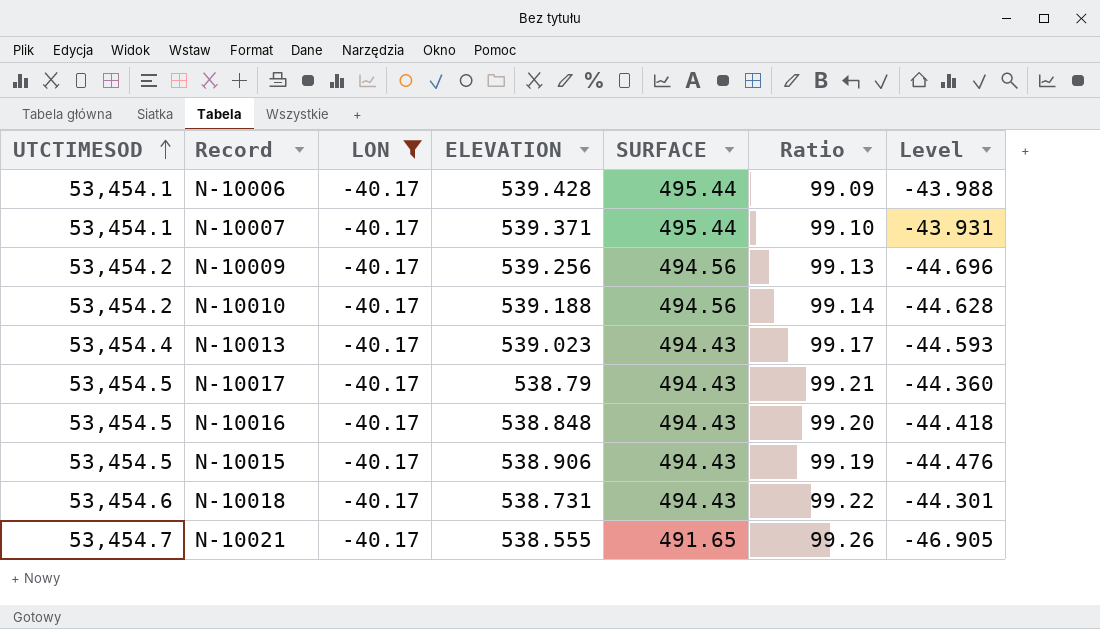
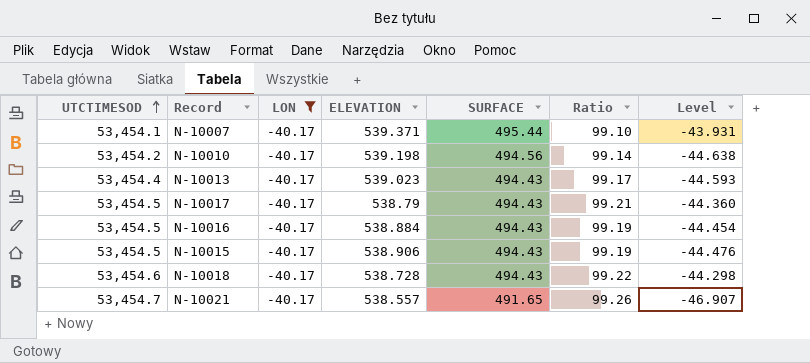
row N-10006: 53,454.1 | -40.17 | 539.428 | 495.44 | 99.09 | -43.988 -> none
row N-10009: 53,454.2 | -40.17 | 539.256 | 494.56 | 99.13 | -44.696 -> none
N-10010 | ELEVATION: 539.188 -> 539.198
N-10010 | Level: -44.628 -> -44.638
N-10016 | ELEVATION: 538.848 -> 538.884
N-10016 | Ratio: 99.20 -> 99.19
N-10016 | Level: -44.418 -> -44.454
N-10018 | ELEVATION: 538.731 -> 538.728
N-10018 | Level: -44.301 -> -44.298
N-10021 | ELEVATION: 538.555 -> 538.557
N-10021 | Level: -46.905 -> -46.907

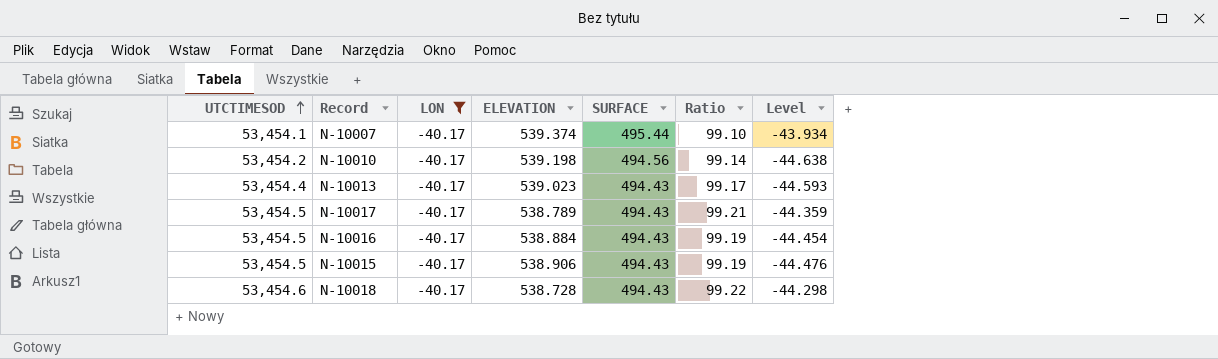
row N-10021: 53,454.7 | -40.17 | 538.557 | 491.65 | 99.26 | -46.907 -> none
N-10007 | ELEVATION: 539.371 -> 539.374
N-10007 | Level: -43.931 -> -43.934
N-10017 | ELEVATION: 538.79 -> 538.789
N-10017 | Level: -44.360 -> -44.359

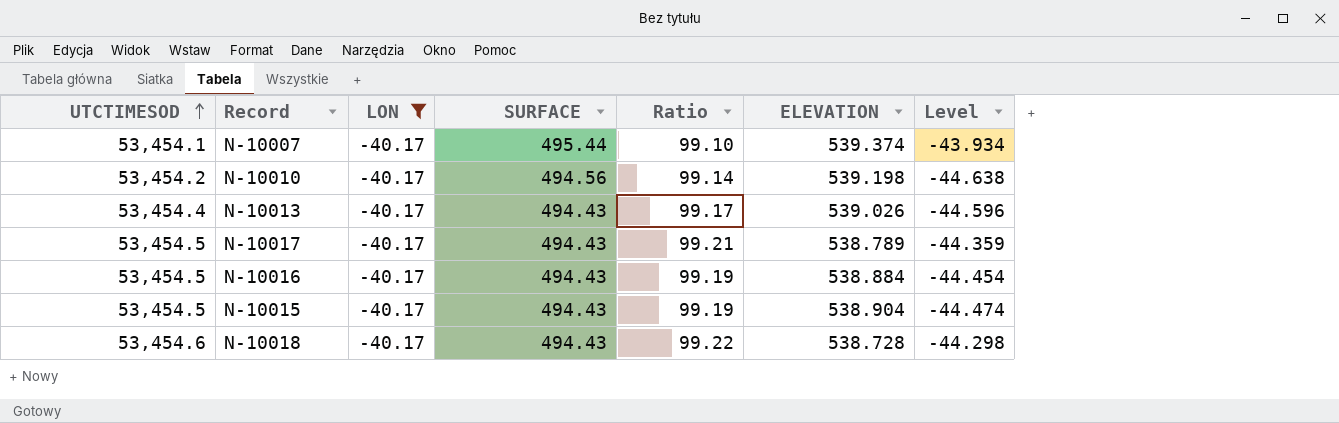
column ELEVATION | position: 4 -> 6
N-10013 | ELEVATION: 539.023 -> 539.026
N-10013 | Level: -44.593 -> -44.596
N-10015 | ELEVATION: 538.906 -> 538.904
N-10015 | Level: -44.476 -> -44.474

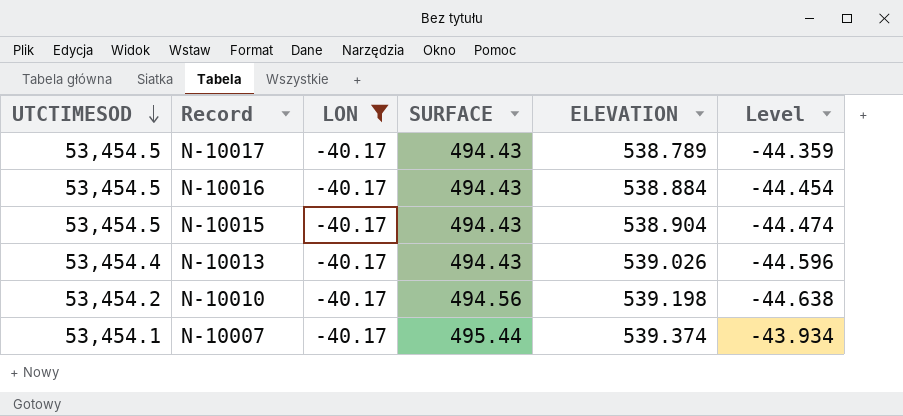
row order: UTCTIMESOD ascending -> UTCTIMESOD descending
column Ratio | formula: [UTCTIMESOD] / [ELEVATION] -> none
row N-10018: 53,454.6 | -40.17 | 494.43 | 99.22 | 538.728 | -44.298 -> none

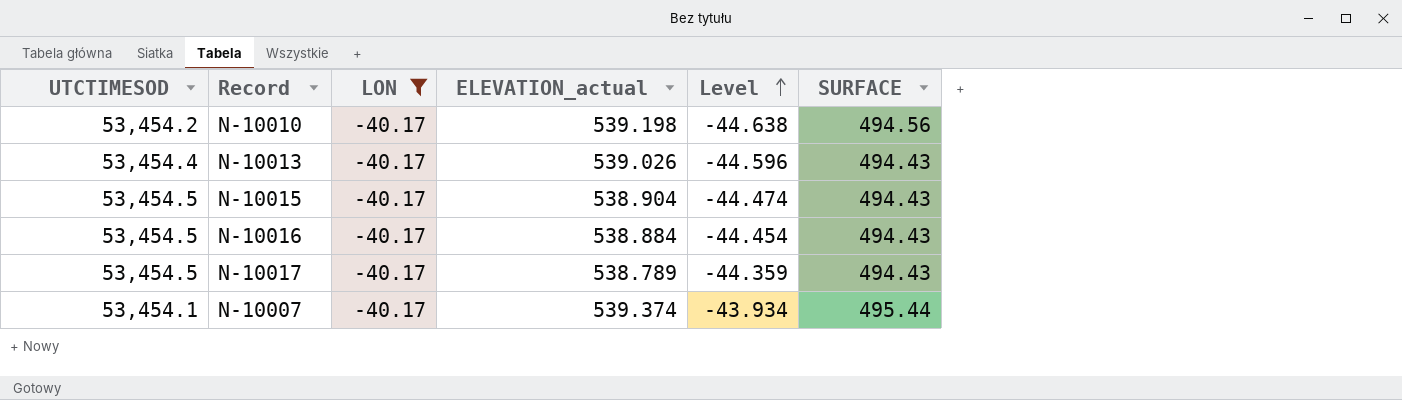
row order: UTCTIMESOD descending -> Level ascending
column name: ELEVATION -> ELEVATION_actual
column SURFACE | position: 4 -> 6

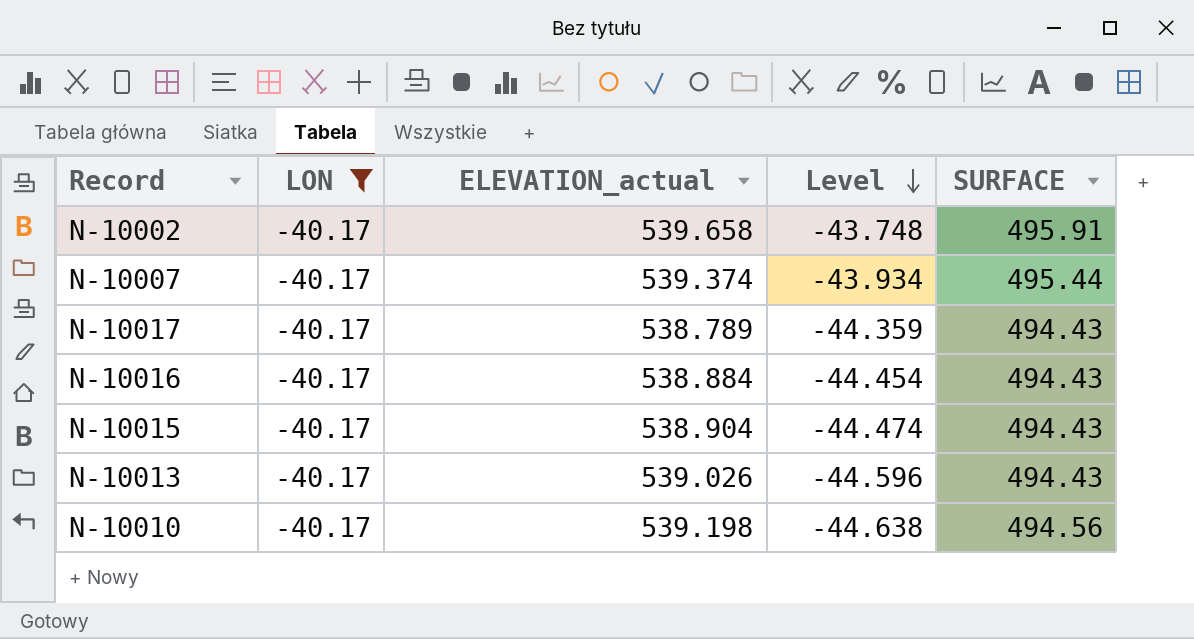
row order: Level ascending -> Level descending
column UTCTIMESOD | position: 1 -> none
row N-10002: none -> -40.17 | 539.658 | -43.748 | 495.91

